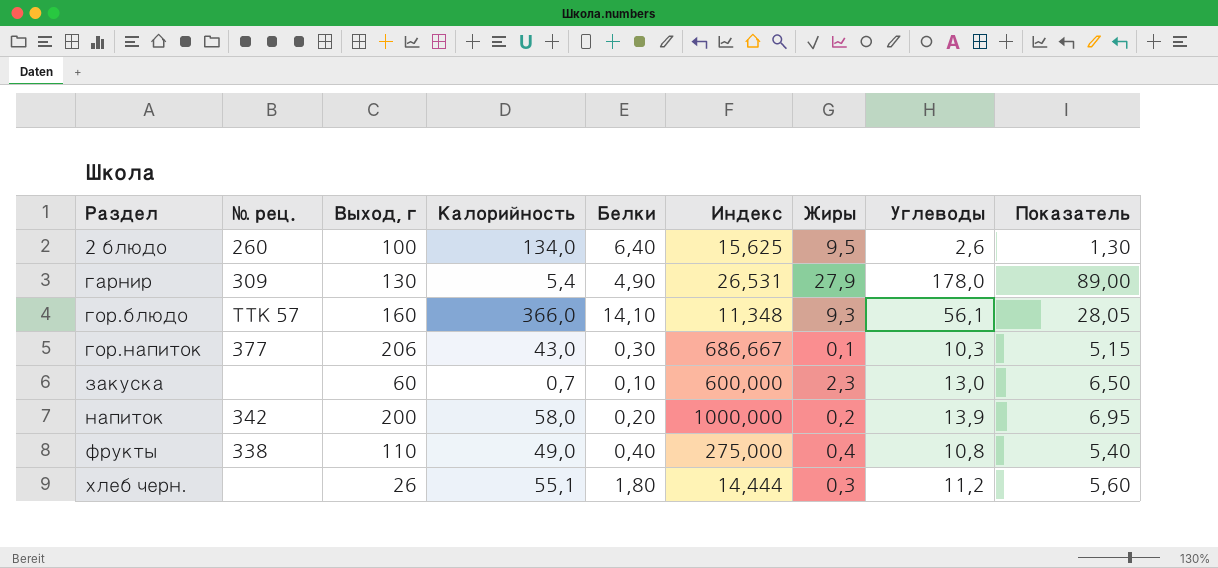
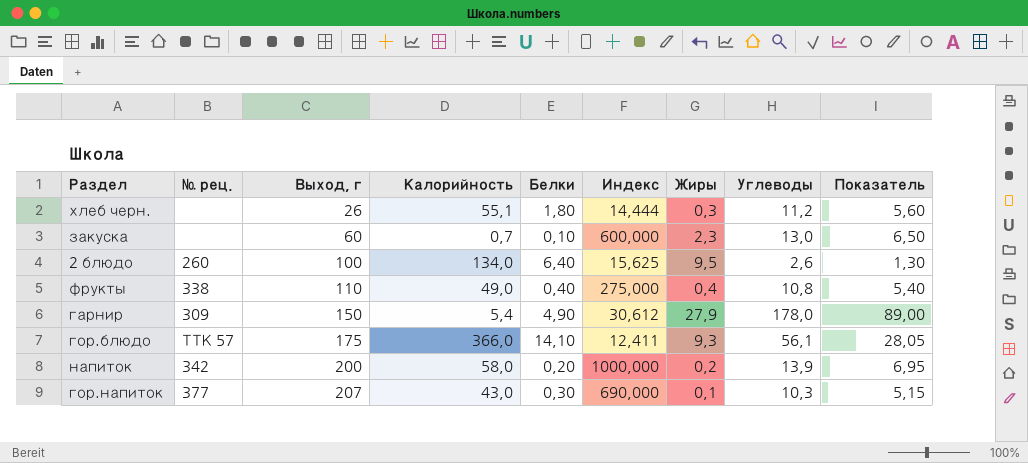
row order: Раздел ascending -> Выход, г ascending
гарнир | Выход, г: 130 -> 150
гарнир | Индекс: 26,531 -> 30,612
гор.блюдо | Выход, г: 160 -> 175
гор.блюдо | Индекс: 11,348 -> 12,411
гор.напиток | Выход, г: 206 -> 207
гор.напиток | Индекс: 686,667 -> 690,000

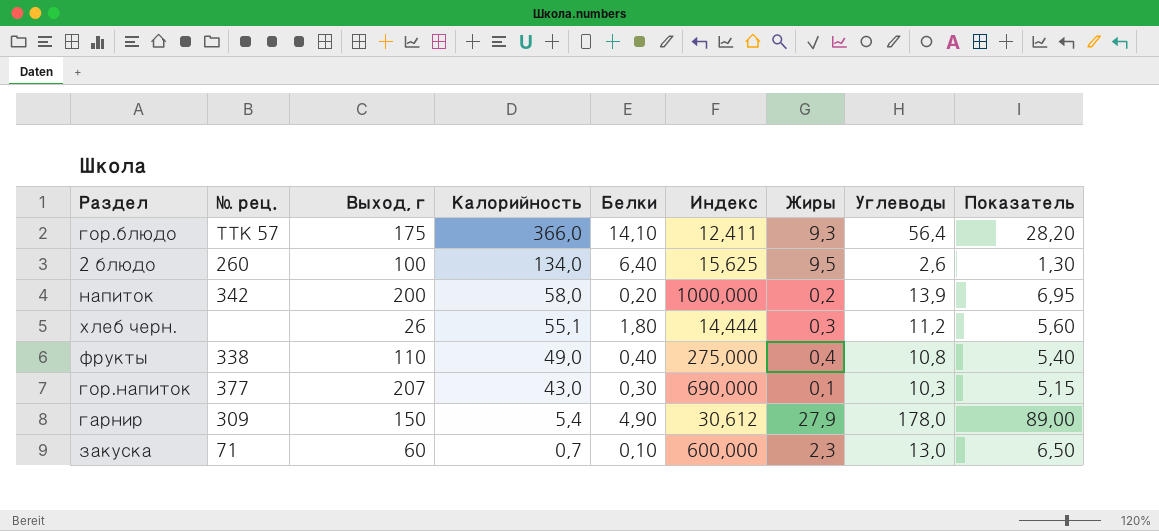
row order: Выход, г ascending -> Калорийность descending
гор.блюдо | Углеводы: 56,1 -> 56,4
гор.блюдо | Показатель: 28,05 -> 28,20
закуска | № рец.: none -> 71

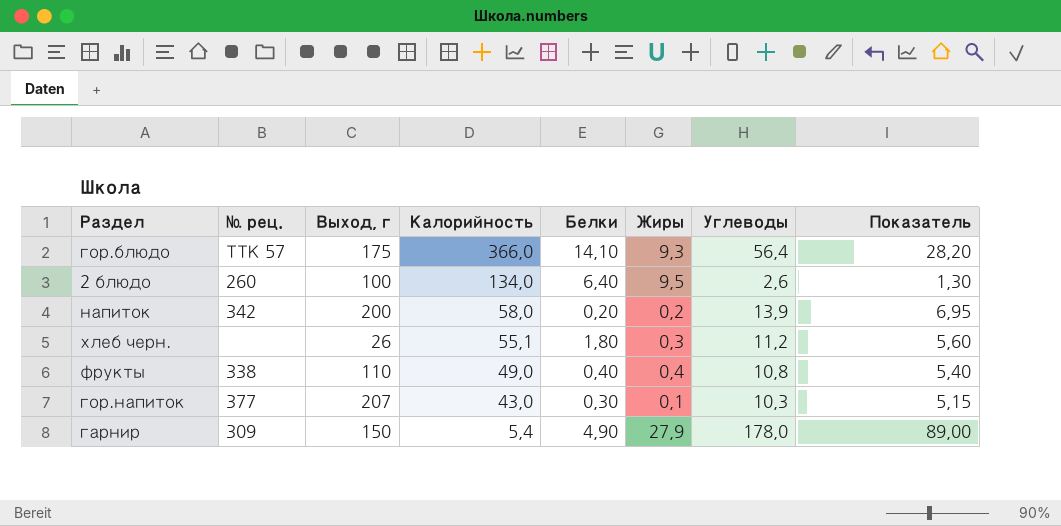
column Индекс | formula: [Выход, г] / [Белки] -> none
row закуска: 71 | 60 | 0,7 | 0,10 | 600,000 | 2,3 | 13,0 | 6,50 -> none

